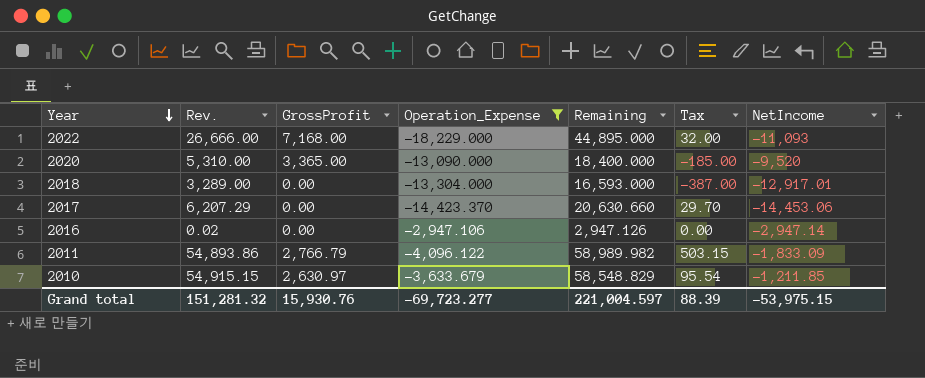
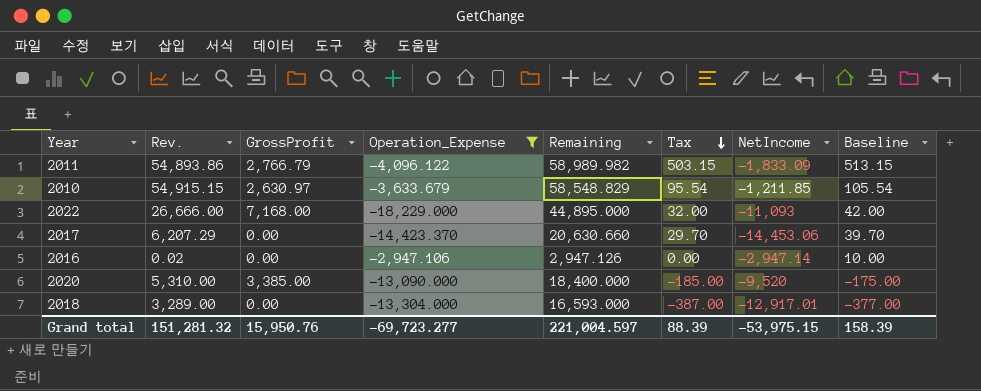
row order: Year descending -> Tax descending
column Baseline | formula: none -> [Tax] + 10
2020 | GrossProfit: 3,365.00 -> 3,385.00
Grand total | GrossProfit: 15,930.76 -> 15,950.76

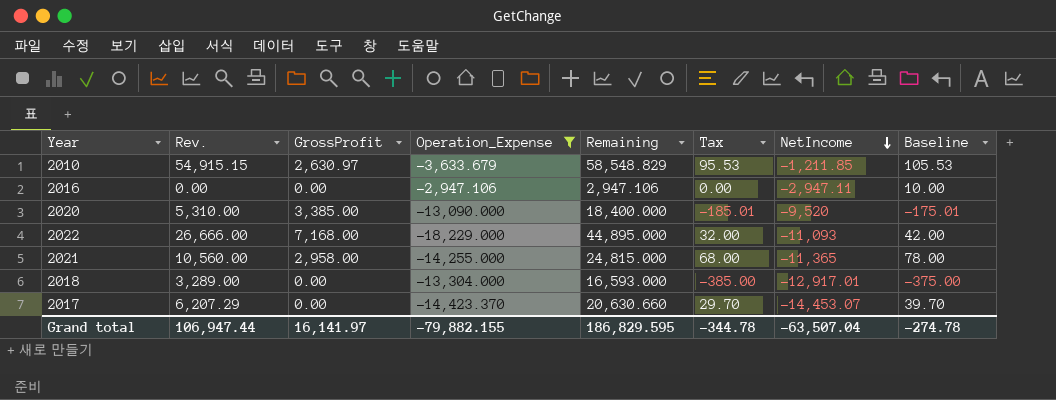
row order: Tax descending -> NetIncome descending
row 2011: 54,893.86 | 2,766.79 | -4,096.122 | 58,989.982 | 503.15 | -1,833.09 | 513.15 -> none
2010 | Tax: 95.54 -> 95.53
2010 | Baseline: 105.54 -> 105.53
2016 | Rev.: 0.02 -> 0.00
2016 | Remaining: 2,947.126 -> 2,947.106
2016 | NetIncome: -2,947.14 -> -2,947.11
2020 | Tax: -185.00 -> -185.01
2020 | Baseline: -175.00 -> -175.01
row 2021: none -> 10,560.00 | 2,958.00 | -14,255.000 | 24,815.000 | 68.00 | -11,365 | 78.00
2018 | Tax: -387.00 -> -385.00
2018 | Baseline: -377.00 -> -375.00
2017 | NetIncome: -14,453.06 -> -14,453.07
Grand total | Rev.: 151,281.32 -> 106,947.44
Grand total | GrossProfit: 15,950.76 -> 16,141.97
Grand total | Operation_Expense: -69,723.277 -> -79,882.155
Grand total | Remaining: 221,004.597 -> 186,829.595
Grand total | Tax: 88.39 -> -344.78
Grand total | NetIncome: -53,975.15 -> -63,507.04
Grand total | Baseline: 158.39 -> -274.78

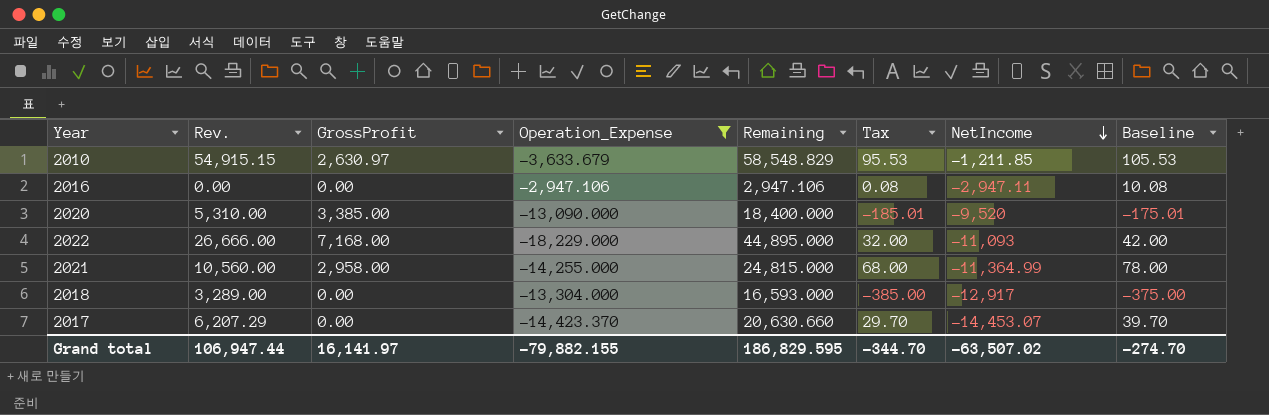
2016 | Tax: 0.00 -> 0.08
2016 | Baseline: 10.00 -> 10.08
2021 | NetIncome: -11,365 -> -11,364.99
2018 | NetIncome: -12,917.01 -> -12,917
Grand total | Tax: -344.78 -> -344.70
Grand total | NetIncome: -63,507.04 -> -63,507.02
Grand total | Baseline: -274.78 -> -274.70

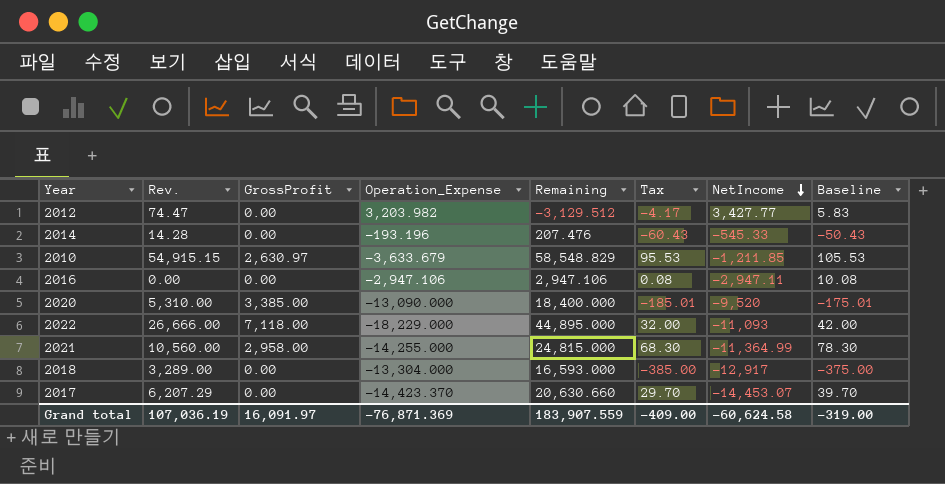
filter: Operation_Expense <= -2,947.106 -> none
2022 | GrossProfit: 7,168.00 -> 7,118.00
2021 | Tax: 68.00 -> 68.30
2021 | Baseline: 78.00 -> 78.30
Grand total | Rev.: 106,947.44 -> 107,036.19
Grand total | GrossProfit: 16,141.97 -> 16,091.97
Grand total | Operation_Expense: -79,882.155 -> -76,871.369
Grand total | Remaining: 186,829.595 -> 183,907.559
Grand total | Tax: -344.70 -> -409.00
Grand total | NetIncome: -63,507.02 -> -60,624.58
Grand total | Baseline: -274.70 -> -319.00

